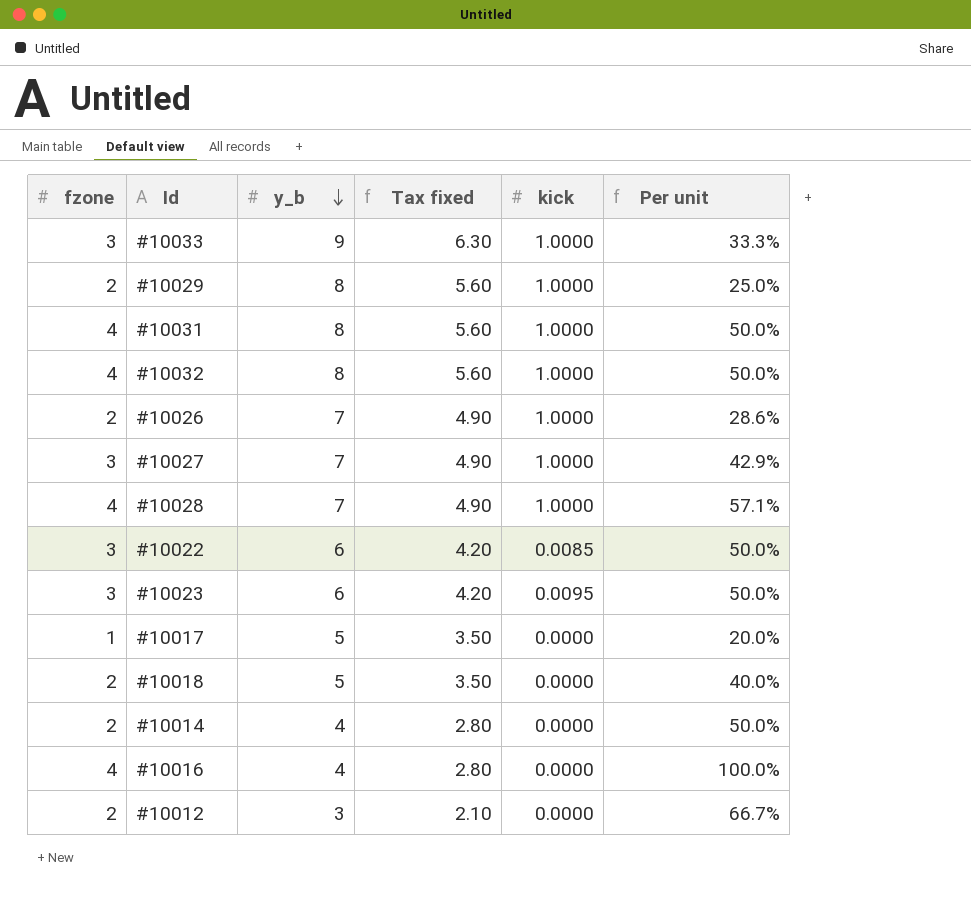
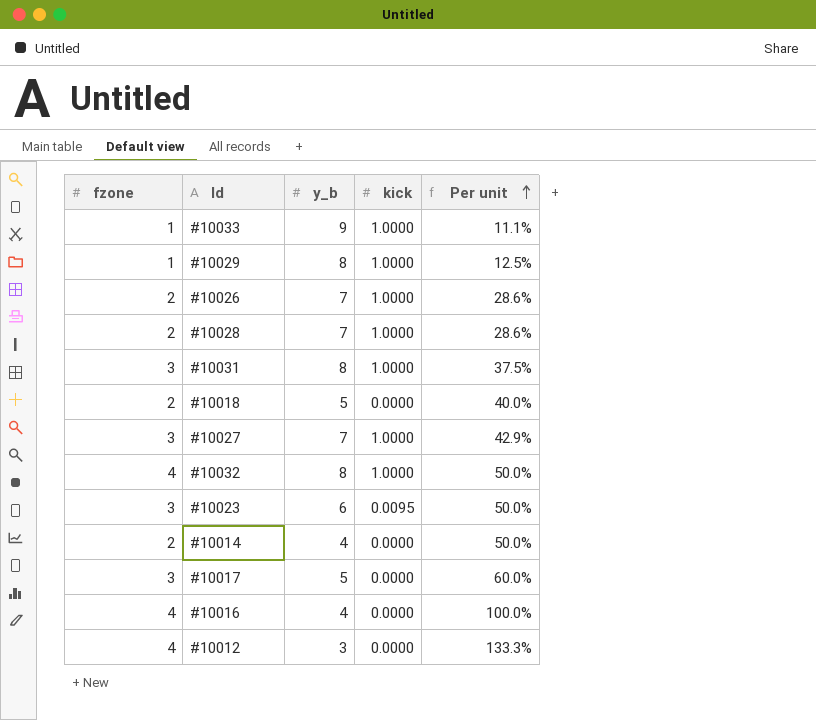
row order: y_b descending -> Per unit ascending
column Tax fixed | formula: [y_b] * 0.7 -> none
row #10022: 3 | 6 | 4.20 | 0.0085 | 50.0% -> none
#10033 | fzone: 3 -> 1
#10033 | Per unit: 33.3% -> 11.1%
#10029 | fzone: 2 -> 1
#10029 | Per unit: 25.0% -> 12.5%
#10028 | fzone: 4 -> 2
#10028 | Per unit: 57.1% -> 28.6%
#10031 | fzone: 4 -> 3
#10031 | Per unit: 50.0% -> 37.5%
#10017 | fzone: 1 -> 3
#10017 | Per unit: 20.0% -> 60.0%
#10012 | fzone: 2 -> 4
#10012 | Per unit: 66.7% -> 133.3%

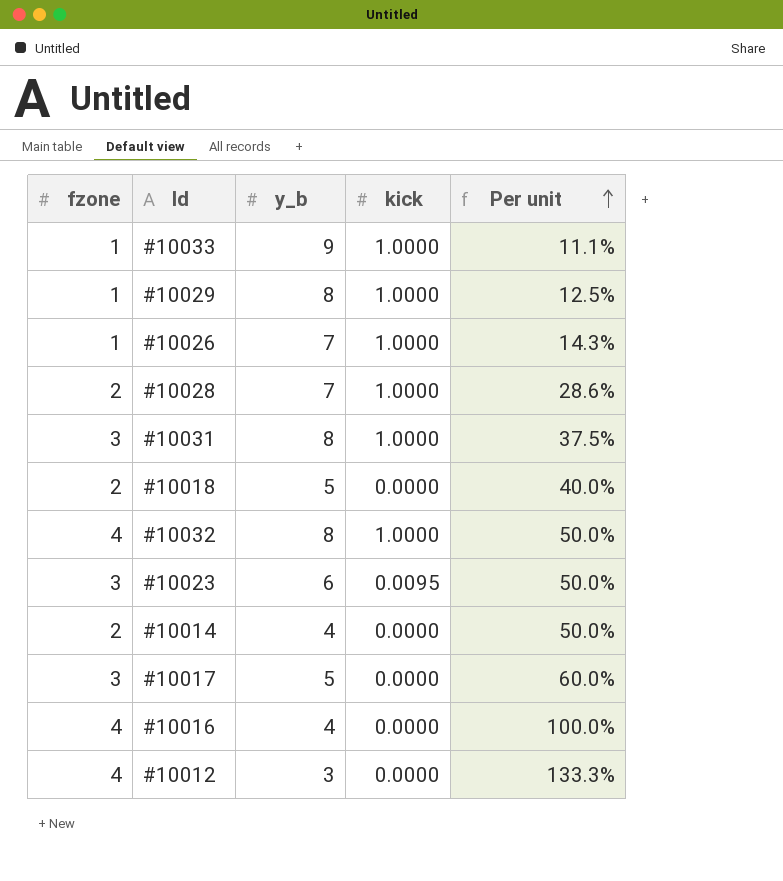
row #10027: 3 | 7 | 1.0000 | 42.9% -> none
#10026 | fzone: 2 -> 1
#10026 | Per unit: 28.6% -> 14.3%

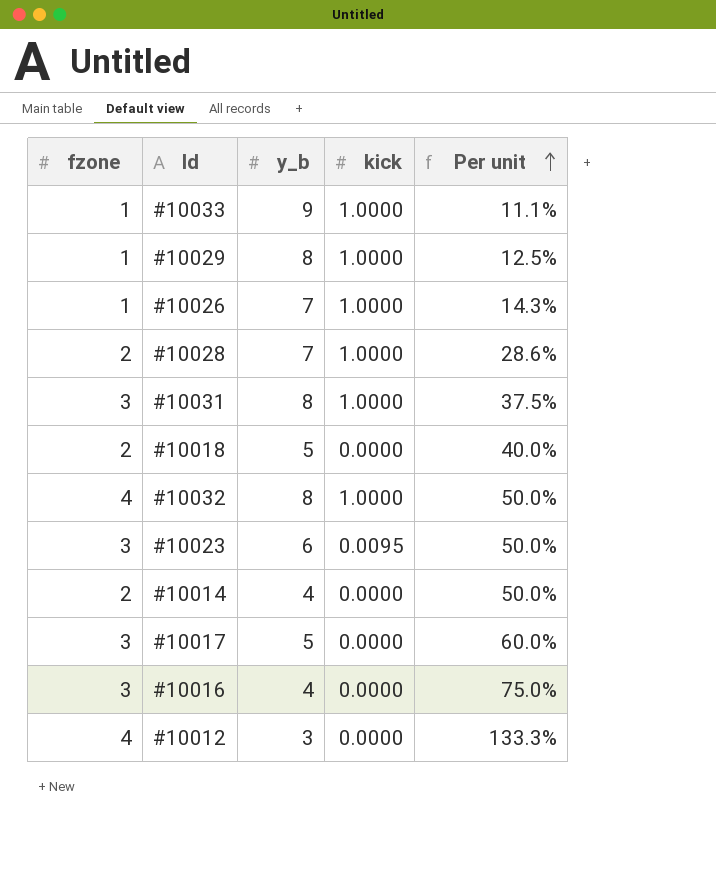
#10016 | fzone: 4 -> 3
#10016 | Per unit: 100.0% -> 75.0%

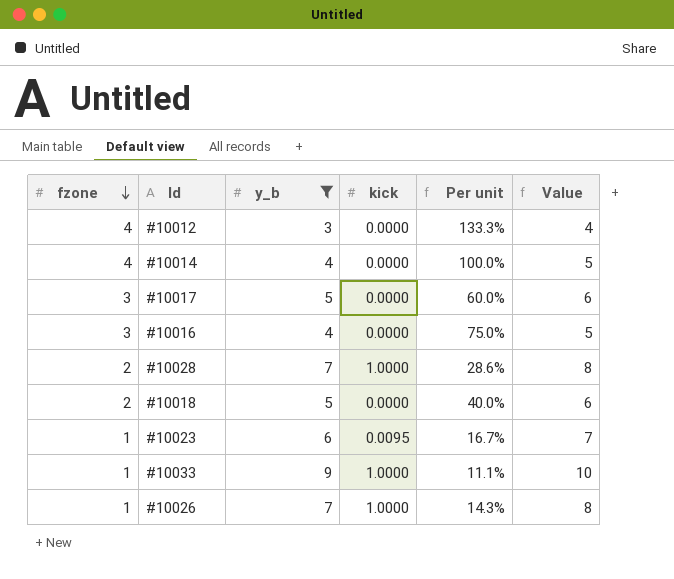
filter: none -> y_b != 8
row order: Per unit ascending -> fzone descending
column Value | formula: none -> [y_b] + 1
#10014 | fzone: 2 -> 4
#10014 | Per unit: 50.0% -> 100.0%
#10023 | fzone: 3 -> 1
#10023 | Per unit: 50.0% -> 16.7%

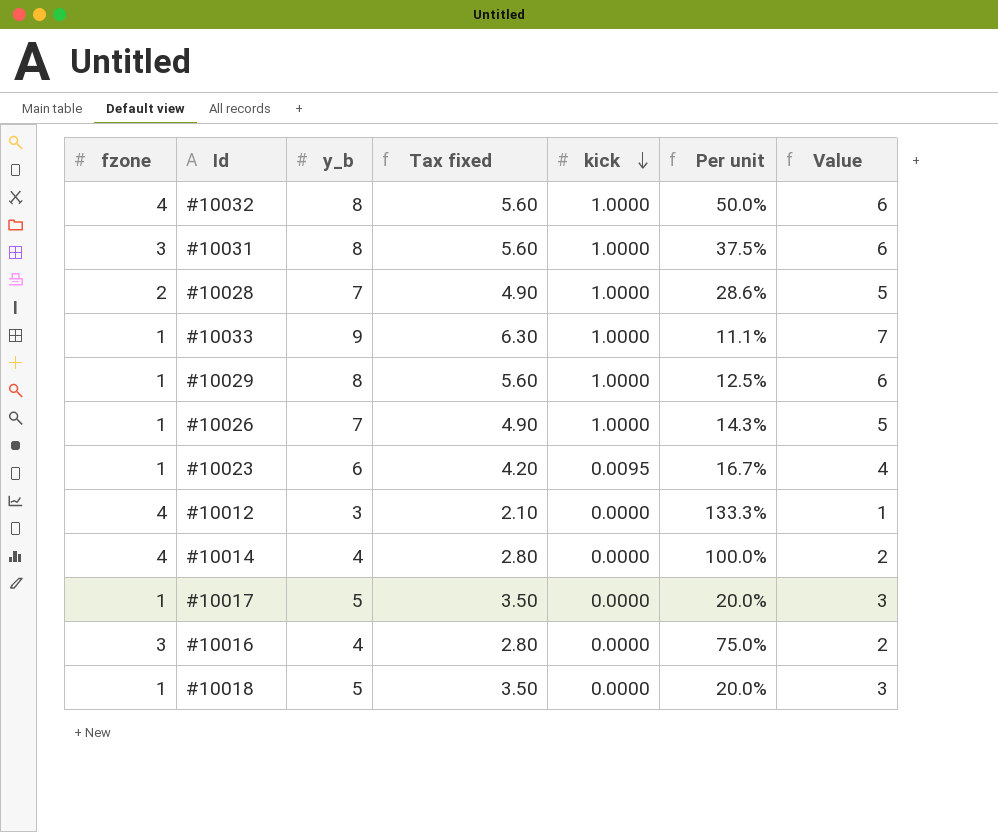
filter: y_b != 8 -> none
row order: fzone descending -> kick descending
column Tax fixed | formula: none -> [y_b] * 0.7
column Value | formula: [y_b] + 1 -> [y_b] - 2
#10017 | fzone: 3 -> 1
#10017 | Per unit: 60.0% -> 20.0%
#10018 | fzone: 2 -> 1
#10018 | Per unit: 40.0% -> 20.0%

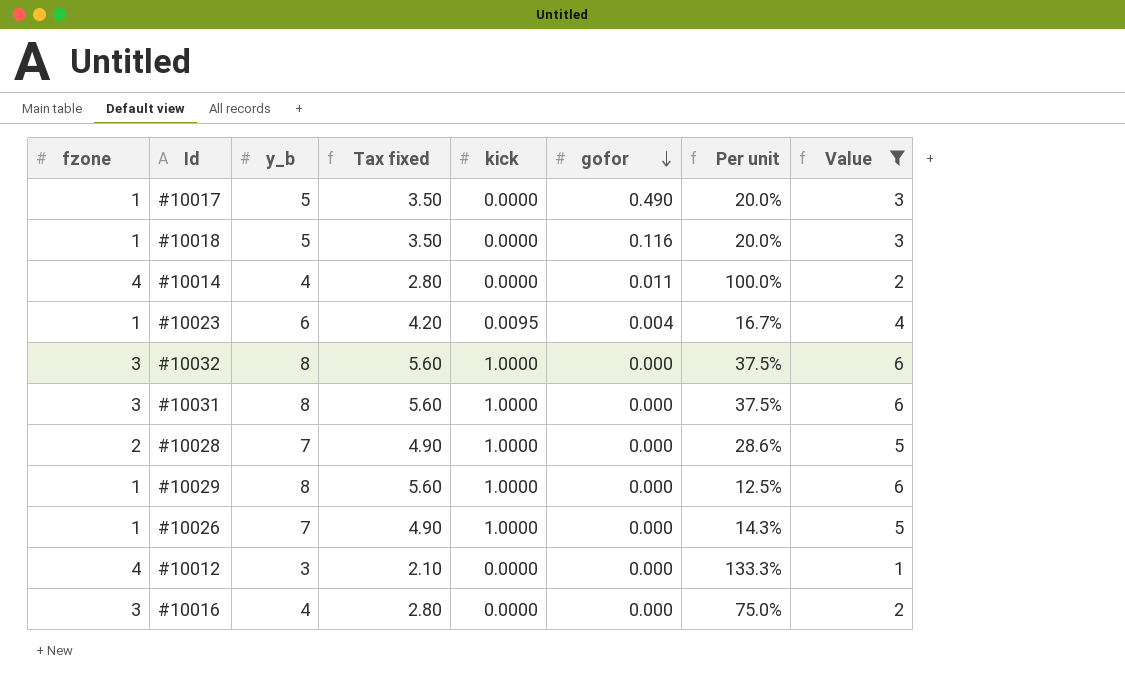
filter: none -> Value != 7
row order: kick descending -> gofor descending
column gofor | position: none -> 6
#10032 | fzone: 4 -> 3
#10032 | Per unit: 50.0% -> 37.5%

